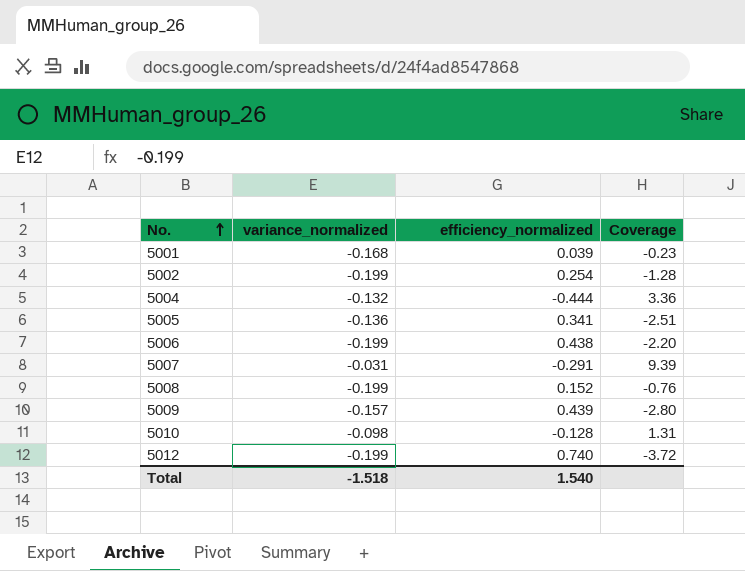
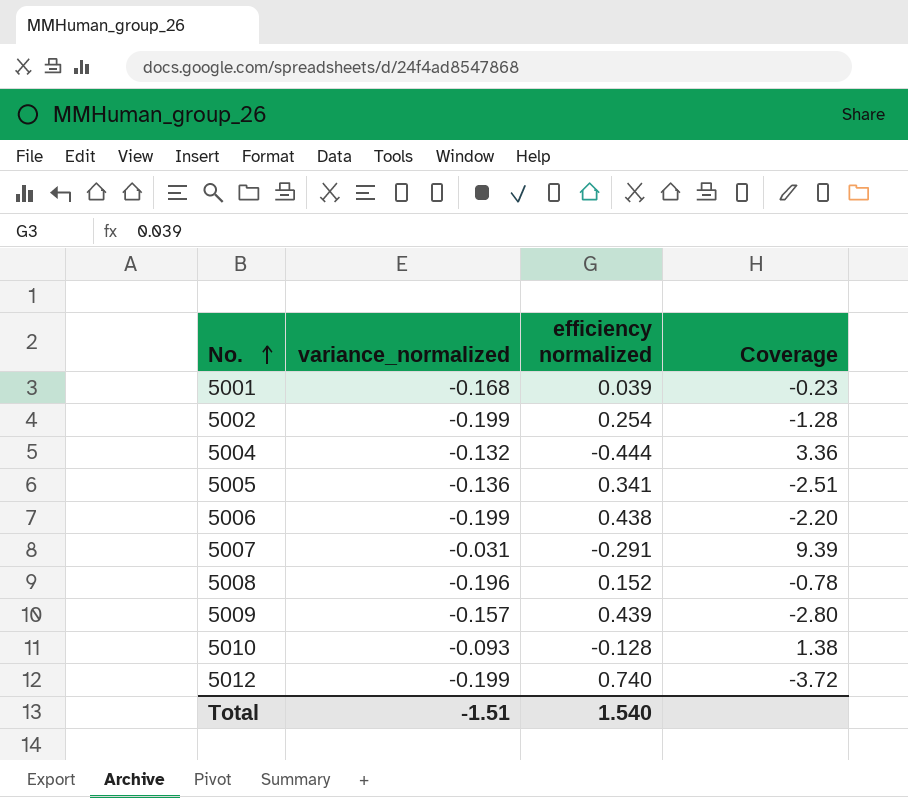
column name: efficiency_normalized -> efficiency normalized
5008 | variance_normalized: -0.199 -> -0.196
5008 | Coverage: -0.76 -> -0.78
5010 | variance_normalized: -0.098 -> -0.093
5010 | Coverage: 1.31 -> 1.38
Total | variance_normalized: -1.518 -> -1.51

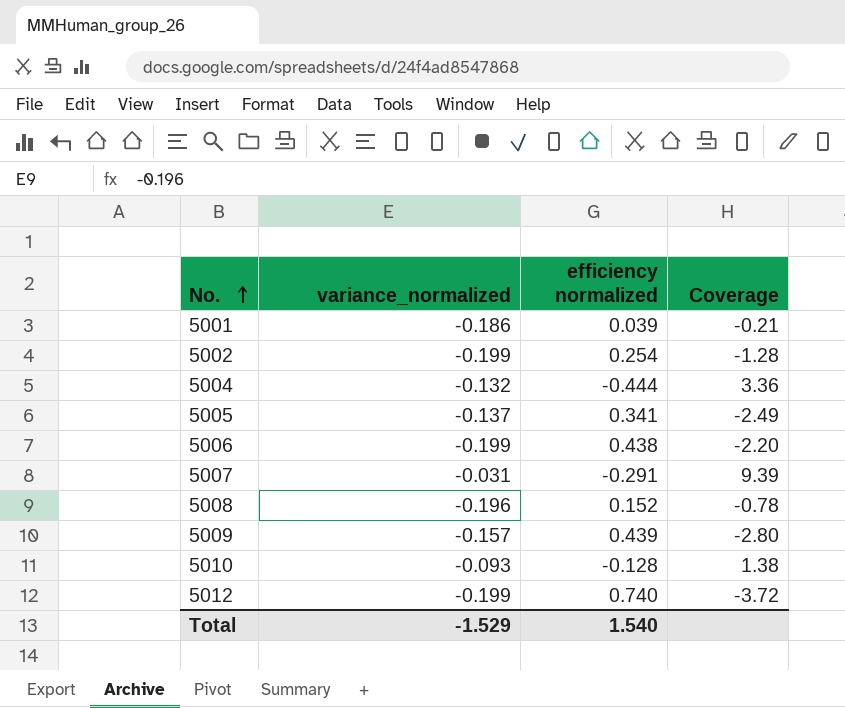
5001 | variance_normalized: -0.168 -> -0.186
5001 | Coverage: -0.23 -> -0.21
5005 | variance_normalized: -0.136 -> -0.137
5005 | Coverage: -2.51 -> -2.49
Total | variance_normalized: -1.51 -> -1.529

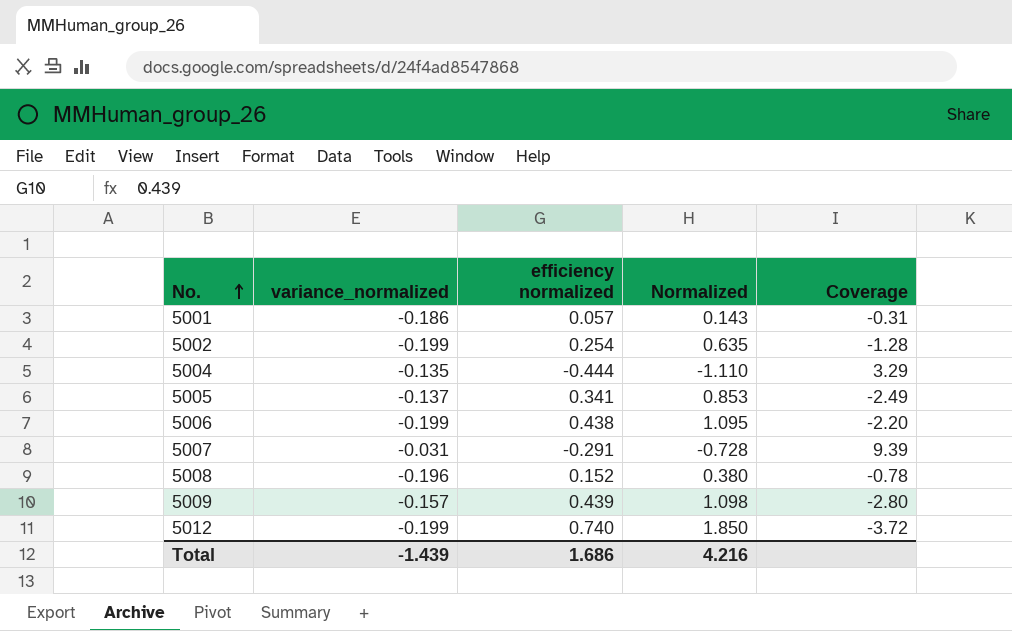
column Normalized | formula: none -> [efficiency normalized] * 2.5
row 5010: -0.093 | -0.128 | 1.38 -> none
5001 | efficiency normalized: 0.039 -> 0.057
5001 | Coverage: -0.21 -> -0.31
5004 | variance_normalized: -0.132 -> -0.135
5004 | Coverage: 3.36 -> 3.29
Total | variance_normalized: -1.529 -> -1.439
Total | efficiency normalized: 1.540 -> 1.686

